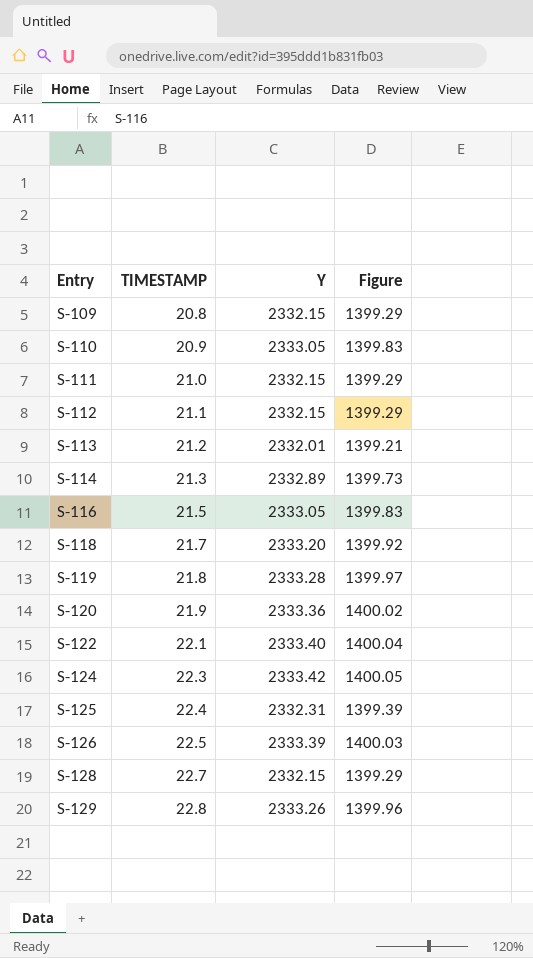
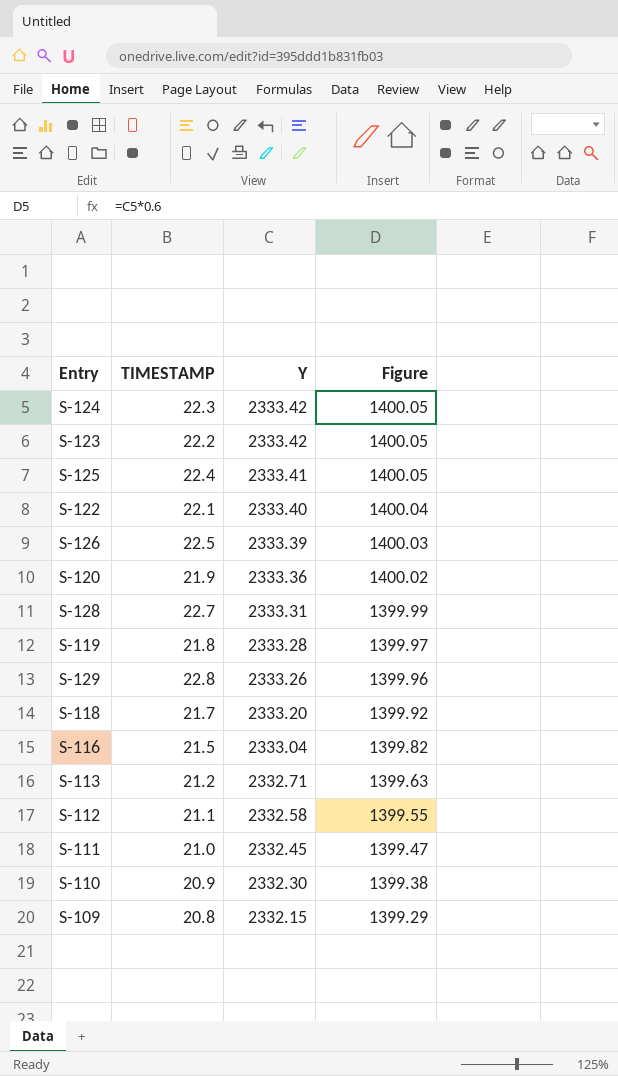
row order: Entry ascending -> Y descending
row S-114: 21.3 | 2332.89 | 1399.73 -> none
row S-123: none -> 22.2 | 2333.42 | 1400.05
S-125 | Y: 2332.31 -> 2333.41
S-125 | Figure: 1399.39 -> 1400.05
S-128 | Y: 2332.15 -> 2333.31
S-128 | Figure: 1399.29 -> 1399.99
S-116 | Y: 2333.05 -> 2333.04
S-116 | Figure: 1399.83 -> 1399.82
S-113 | Y: 2332.01 -> 2332.71
S-113 | Figure: 1399.21 -> 1399.63
S-112 | Y: 2332.15 -> 2332.58
S-112 | Figure: 1399.29 -> 1399.55
S-111 | Y: 2332.15 -> 2332.45
S-111 | Figure: 1399.29 -> 1399.47
S-110 | Y: 2333.05 -> 2332.30
S-110 | Figure: 1399.83 -> 1399.38

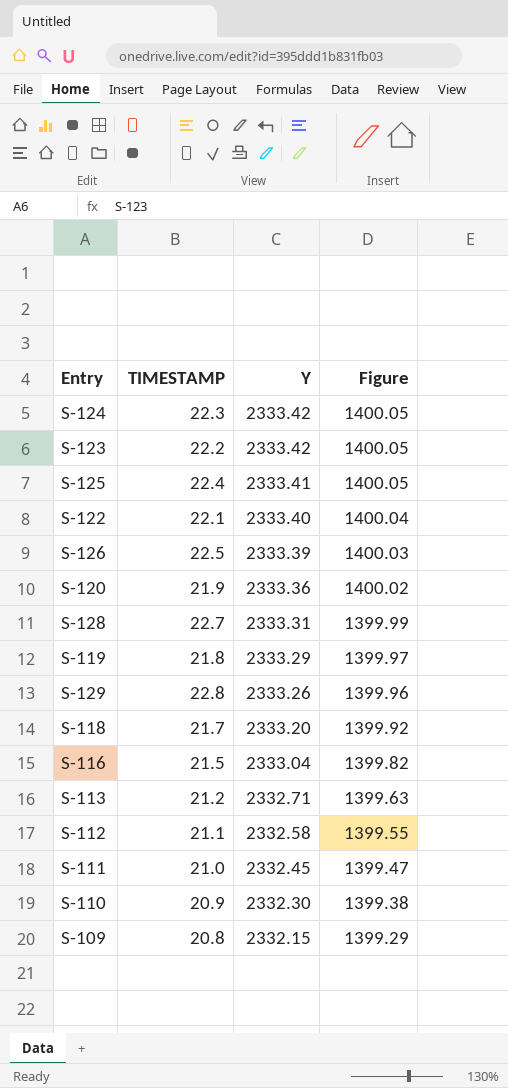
S-119 | Y: 2333.28 -> 2333.29

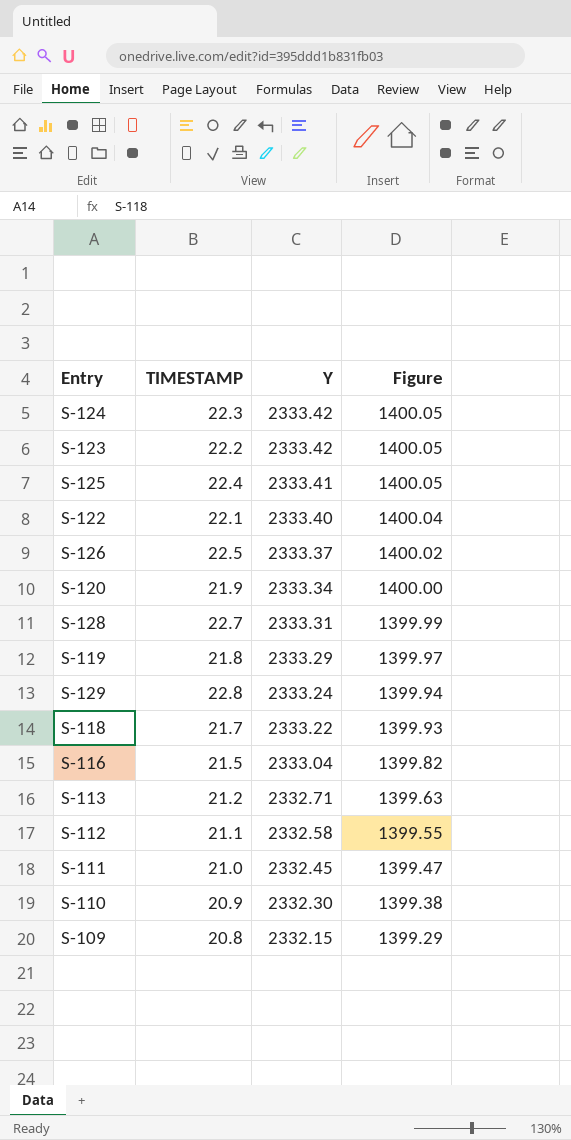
S-126 | Y: 2333.39 -> 2333.37
S-126 | Figure: 1400.03 -> 1400.02
S-120 | Y: 2333.36 -> 2333.34
S-120 | Figure: 1400.02 -> 1400.00
S-129 | Y: 2333.26 -> 2333.24
S-129 | Figure: 1399.96 -> 1399.94
S-118 | Y: 2333.20 -> 2333.22
S-118 | Figure: 1399.92 -> 1399.93

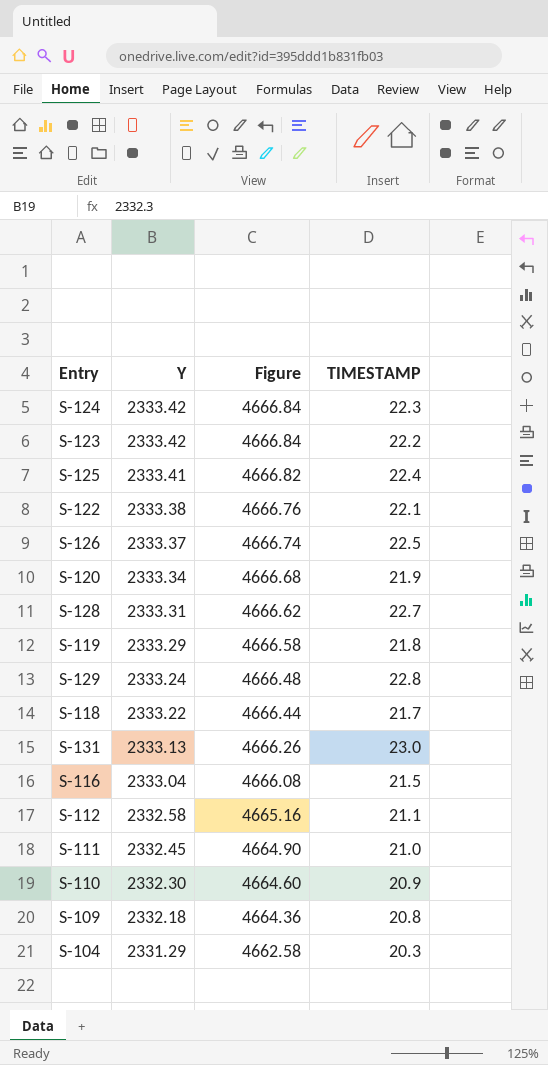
column Figure | formula: [Y] * 0.6 -> [Y] * 2
column TIMESTAMP | position: 2 -> 4
row S-113: 21.2 | 2332.71 | 1399.63 -> none
S-122 | Y: 2333.40 -> 2333.38
row S-131: none -> 2333.13 | 4666.26 | 23.0
S-109 | Y: 2332.15 -> 2332.18
row S-104: none -> 2331.29 | 4662.58 | 20.3

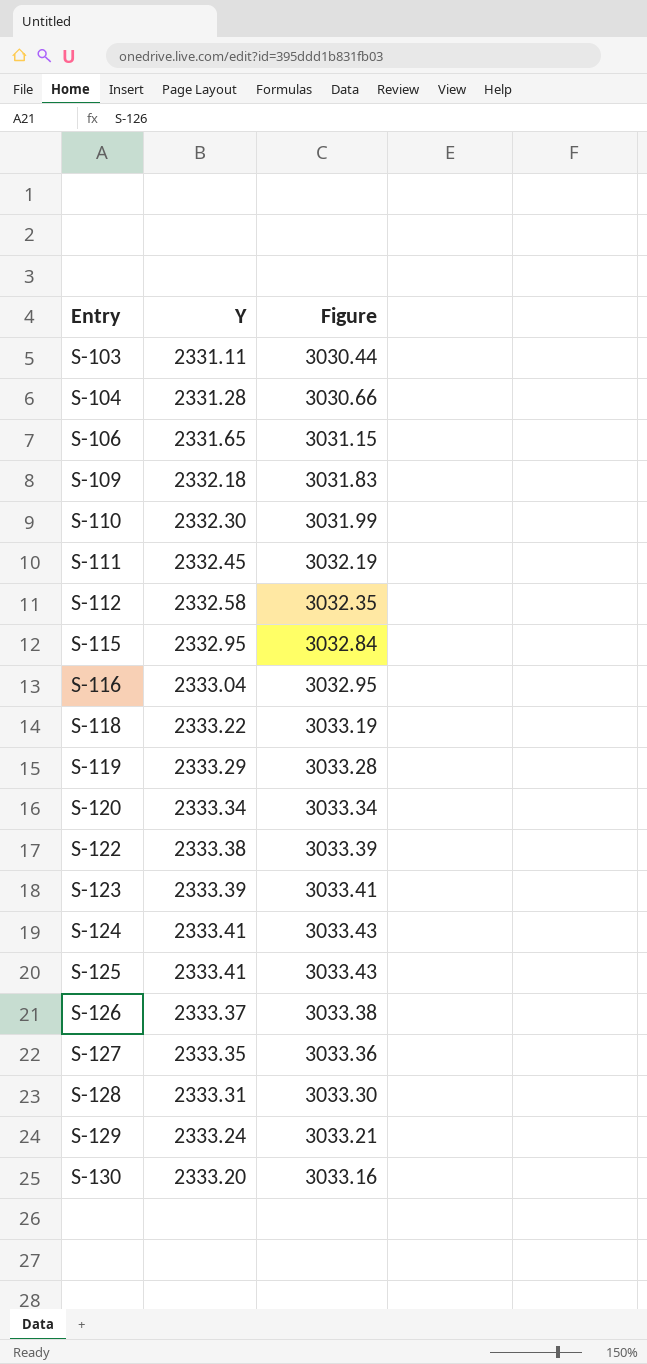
row order: Y descending -> Entry ascending
column TIMESTAMP | position: 4 -> none
column Figure | formula: [Y] * 2 -> [Y] * 1.3
row S-131: 2333.13 | 4666.26 | 23.0 -> none
row S-103: none -> 2331.11 | 3030.44
S-104 | Y: 2331.29 -> 2331.28
row S-106: none -> 2331.65 | 3031.15
row S-115: none -> 2332.95 | 3032.84
S-123 | Y: 2333.42 -> 2333.39
S-124 | Y: 2333.42 -> 2333.41
row S-127: none -> 2333.35 | 3033.36
row S-130: none -> 2333.20 | 3033.16

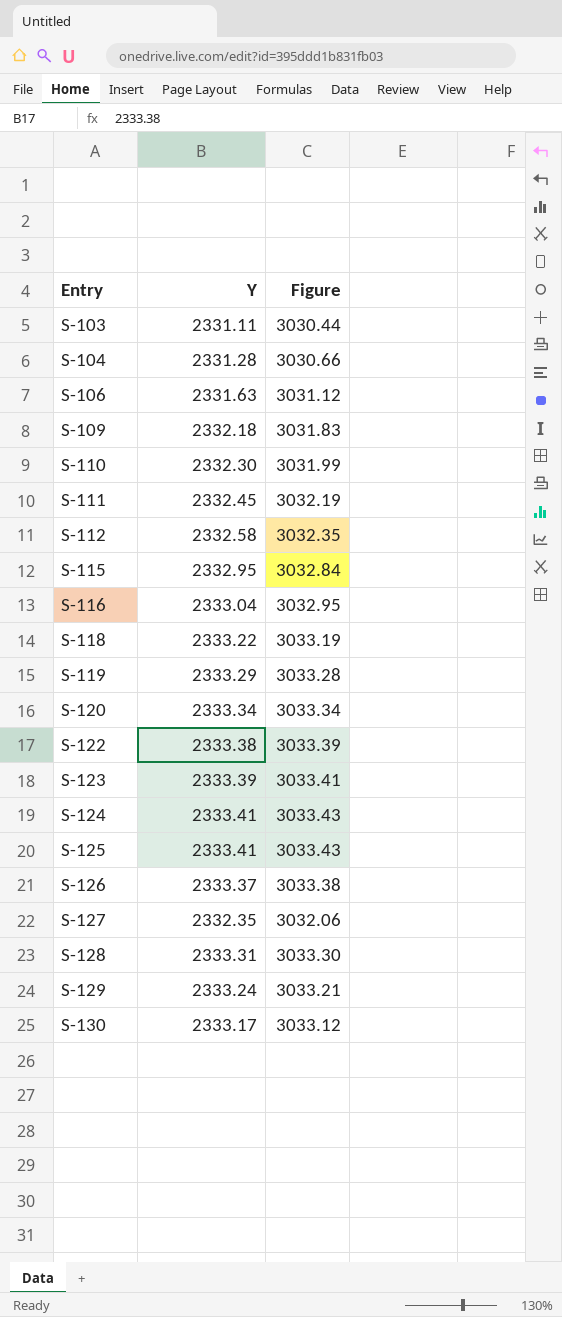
S-106 | Y: 2331.65 -> 2331.63
S-106 | Figure: 3031.15 -> 3031.12
S-127 | Y: 2333.35 -> 2332.35
S-127 | Figure: 3033.36 -> 3032.06
S-130 | Y: 2333.20 -> 2333.17
S-130 | Figure: 3033.16 -> 3033.12

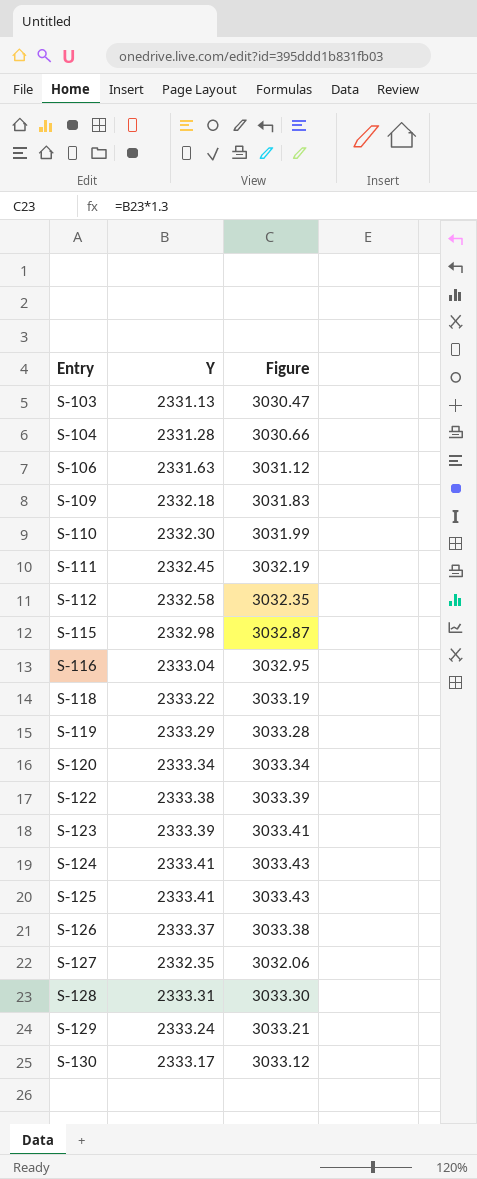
S-103 | Y: 2331.11 -> 2331.13
S-103 | Figure: 3030.44 -> 3030.47
S-115 | Y: 2332.95 -> 2332.98
S-115 | Figure: 3032.84 -> 3032.87

